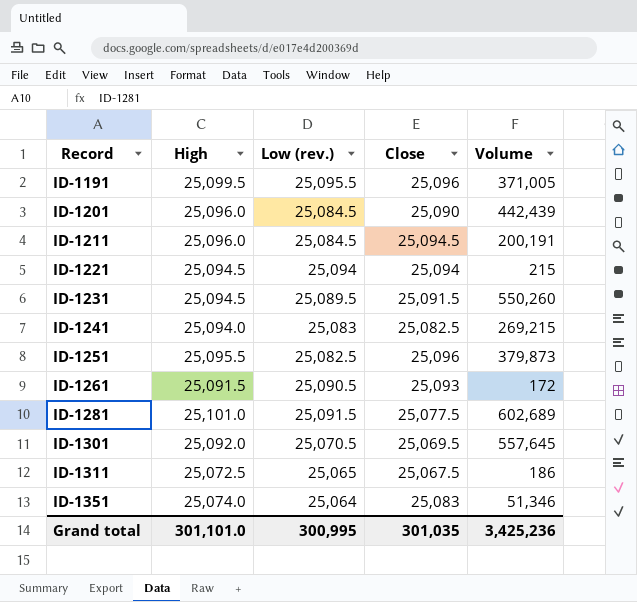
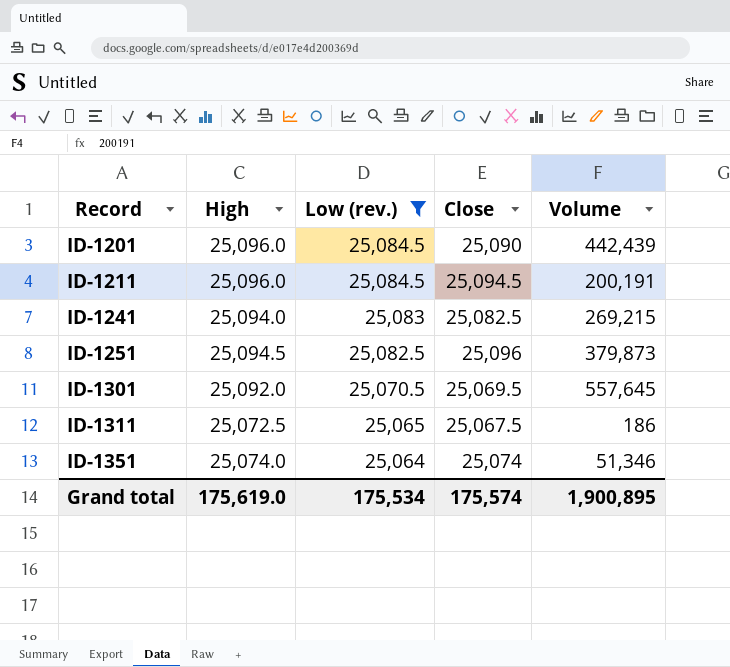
filter: none -> Low (rev.) <= 25,084.5
ID-1251 | High: 25,095.5 -> 25,094.5
ID-1351 | Close: 25,083 -> 25,074
Grand total | High: 301,101.0 -> 175,619.0
Grand total | Low (rev.): 300,995 -> 175,534
Grand total | Close: 301,035 -> 175,574
Grand total | Volume: 3,425,236 -> 1,900,895

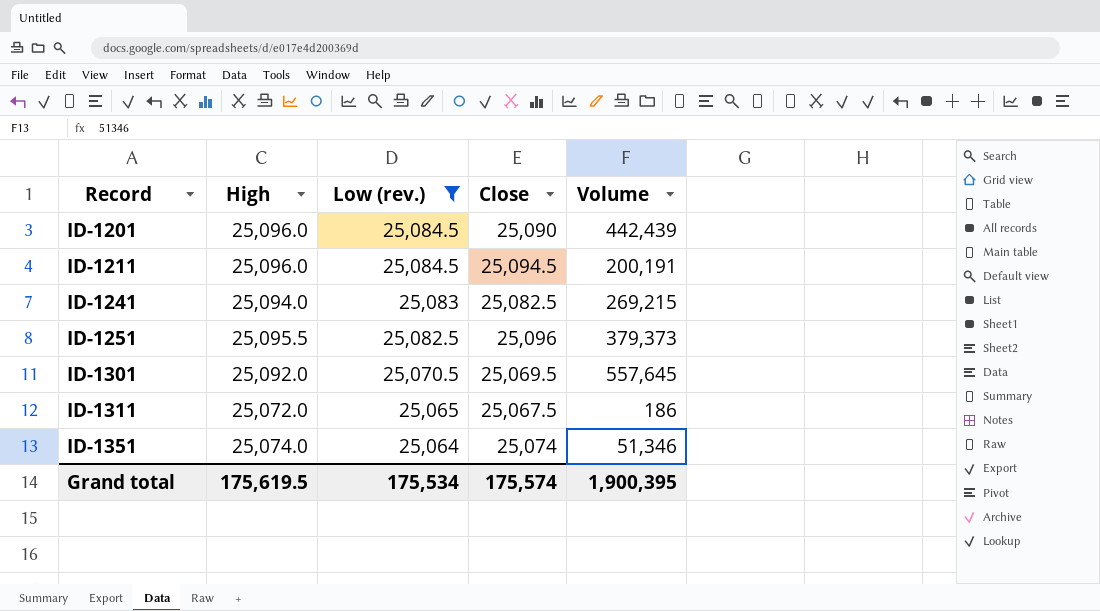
ID-1251 | High: 25,094.5 -> 25,095.5
ID-1251 | Volume: 379,873 -> 379,373
ID-1311 | High: 25,072.5 -> 25,072.0
Grand total | High: 175,619.0 -> 175,619.5
Grand total | Volume: 1,900,895 -> 1,900,395

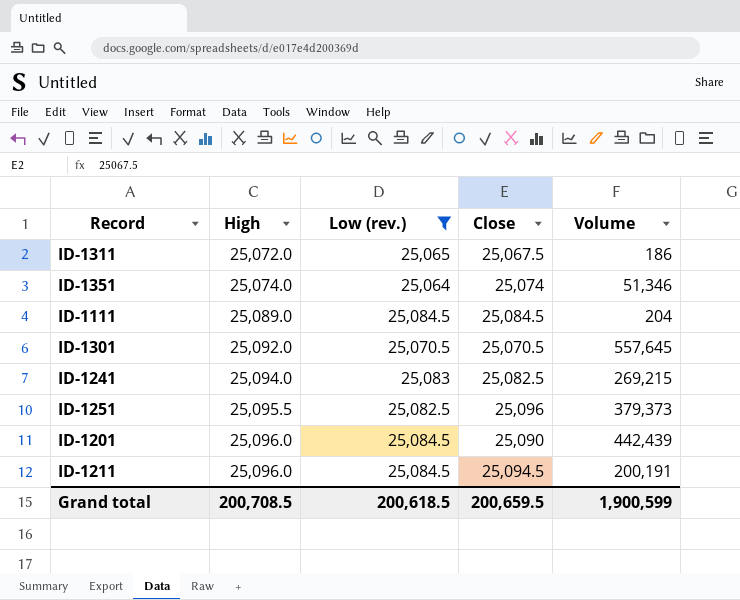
row order: Record ascending -> High ascending
row ID-1111: none -> 25,089.0 | 25,084.5 | 25,084.5 | 204
ID-1301 | Close: 25,069.5 -> 25,070.5
Grand total | High: 175,619.5 -> 200,708.5
Grand total | Low (rev.): 175,534 -> 200,618.5
Grand total | Close: 175,574 -> 200,659.5
Grand total | Volume: 1,900,395 -> 1,900,599

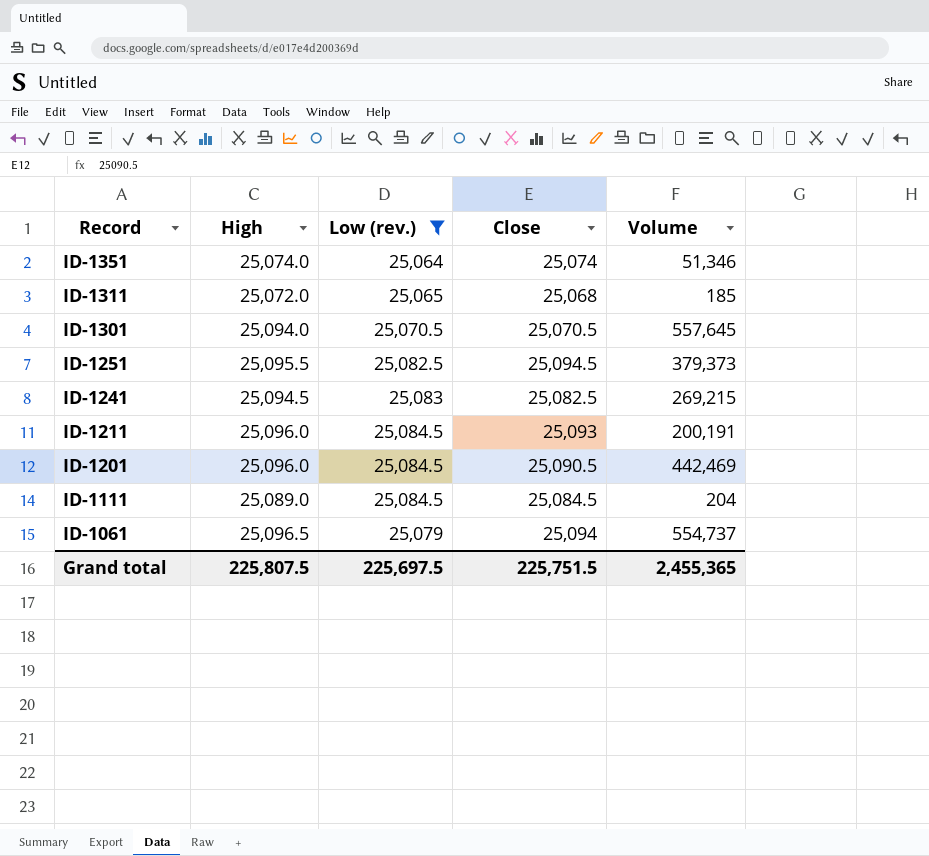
row order: High ascending -> Record descending
ID-1311 | Close: 25,067.5 -> 25,068
ID-1311 | Volume: 186 -> 185
ID-1301 | High: 25,092.0 -> 25,094.0
ID-1251 | Close: 25,096 -> 25,094.5
ID-1241 | High: 25,094.0 -> 25,094.5
ID-1211 | Close: 25,094.5 -> 25,093
ID-1201 | Close: 25,090 -> 25,090.5
ID-1201 | Volume: 442,439 -> 442,469
row ID-1061: none -> 25,096.5 | 25,079 | 25,094 | 554,737
Grand total | High: 200,708.5 -> 225,807.5
Grand total | Low (rev.): 200,618.5 -> 225,697.5
Grand total | Close: 200,659.5 -> 225,751.5
Grand total | Volume: 1,900,599 -> 2,455,365

